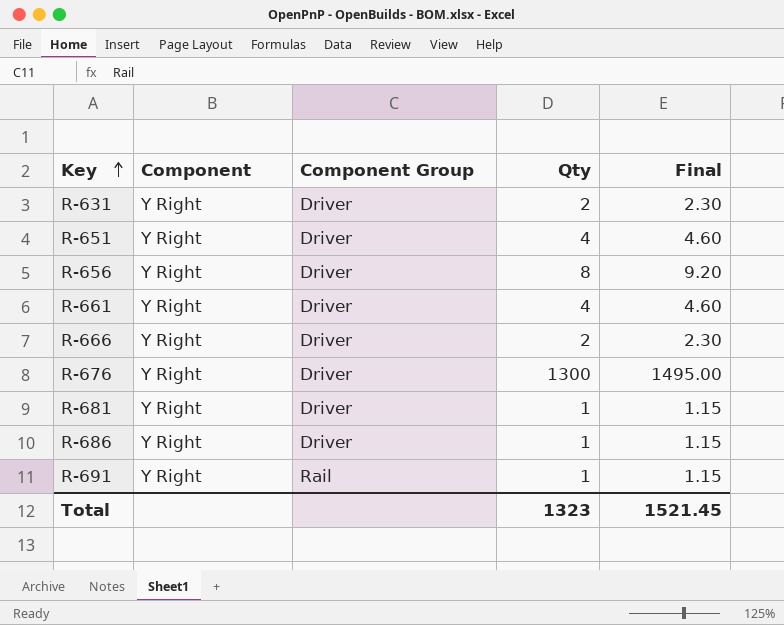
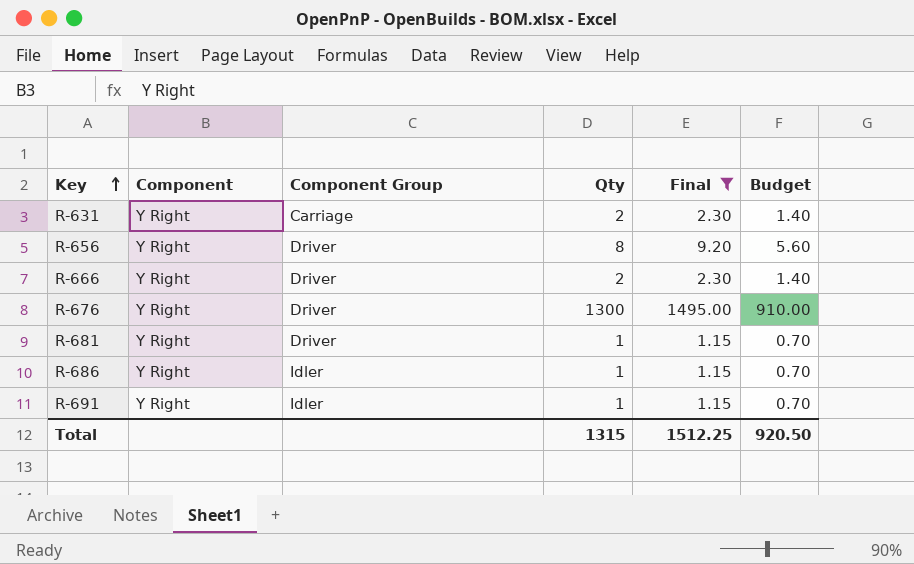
filter: none -> Final != 4.60
column Budget | formula: none -> [Qty] * 0.7
R-631 | Component Group: Driver -> Carriage
R-686 | Component Group: Driver -> Idler
R-691 | Component Group: Rail -> Idler
Total | Qty: 1323 -> 1315
Total | Final: 1521.45 -> 1512.25

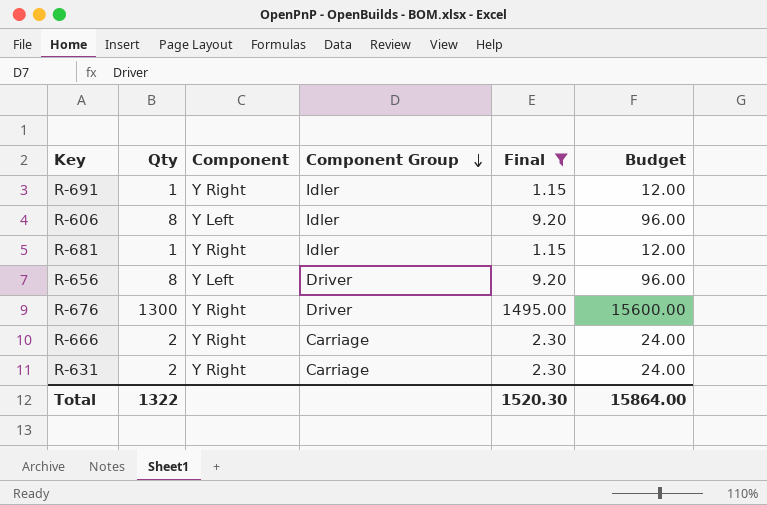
row order: Key ascending -> Component Group descending
column Qty | position: 4 -> 2
column Budget | formula: [Qty] * 0.7 -> [Qty] * 12
row R-686: Y Right | Idler | 1 | 1.15 | 0.70 -> none
row R-606: none -> 8 | Y Left | Idler | 9.20 | 96.00
R-681 | Component Group: Driver -> Idler
R-656 | Component: Y Right -> Y Left
R-666 | Component Group: Driver -> Carriage
Total | Qty: 1315 -> 1322
Total | Final: 1512.25 -> 1520.30
Total | Budget: 920.50 -> 15864.00

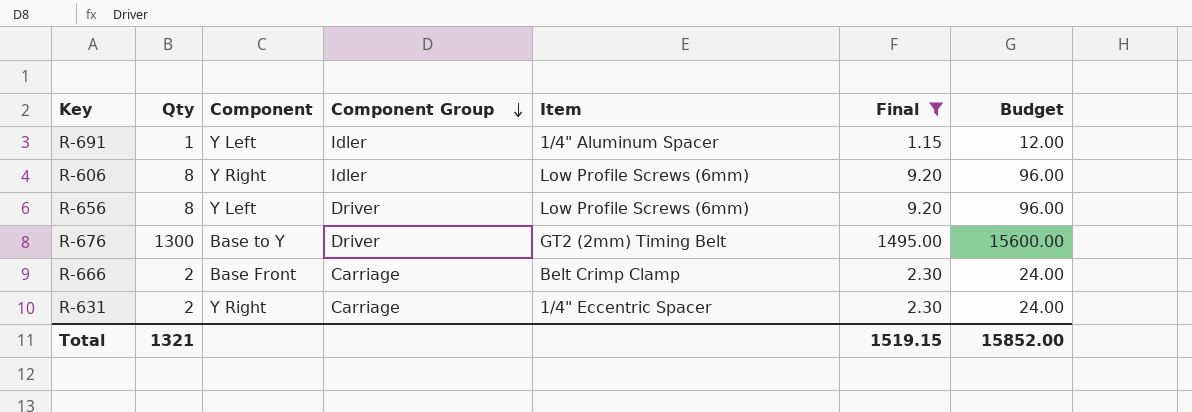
column Item | position: none -> 5
row R-681: 1 | Y Right | Idler | 1.15 | 12.00 -> none
R-691 | Component: Y Right -> Y Left
R-606 | Component: Y Left -> Y Right
R-676 | Component: Y Right -> Base to Y
R-666 | Component: Y Right -> Base Front
Total | Qty: 1322 -> 1321
Total | Final: 1520.30 -> 1519.15
Total | Budget: 15864.00 -> 15852.00

